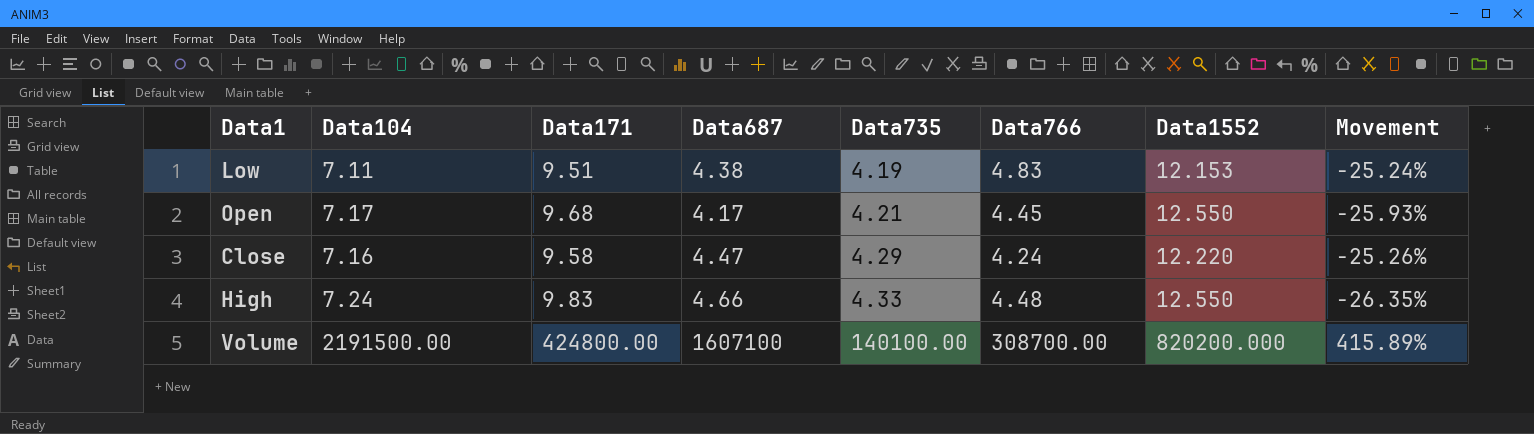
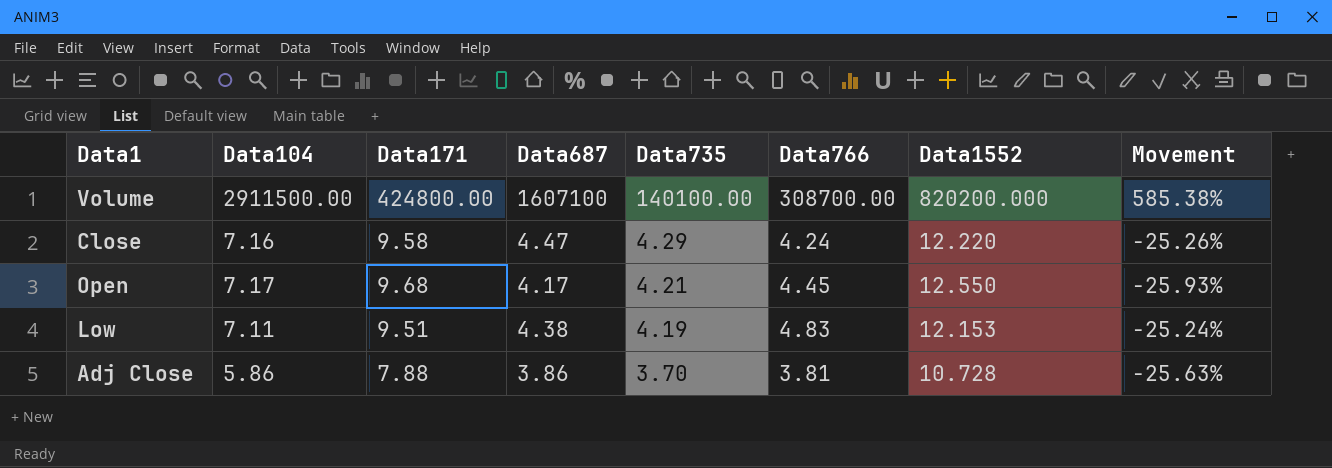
row order: Data735 ascending -> Data735 descending
row High: 7.24 | 9.83 | 4.66 | 4.33 | 4.48 | 12.550 | -26.35% -> none
Volume | Data104: 2191500.00 -> 2911500.00
Volume | Movement: 415.89% -> 585.38%
row Adj Close: none -> 5.86 | 7.88 | 3.86 | 3.70 | 3.81 | 10.728 | -25.63%

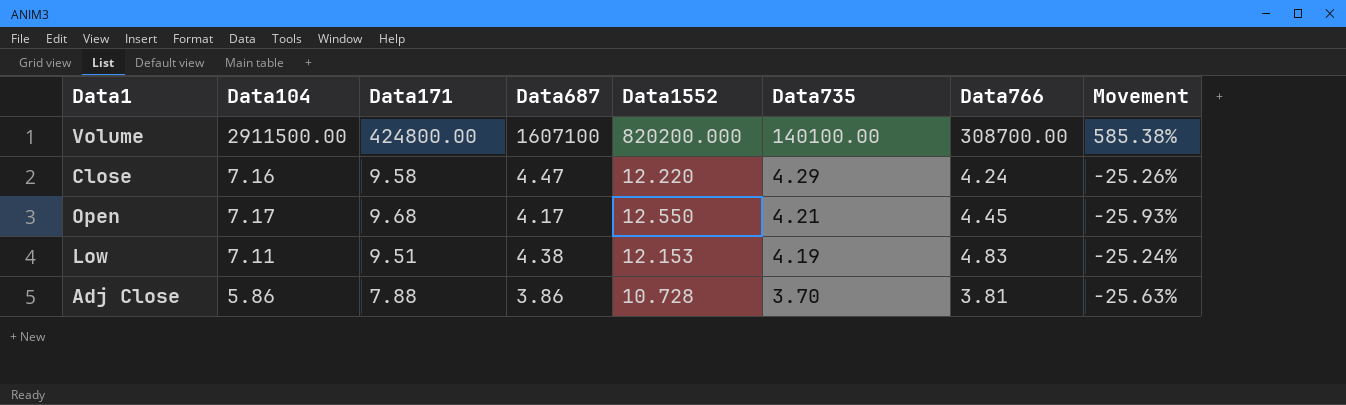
column Data1552 | position: 7 -> 5

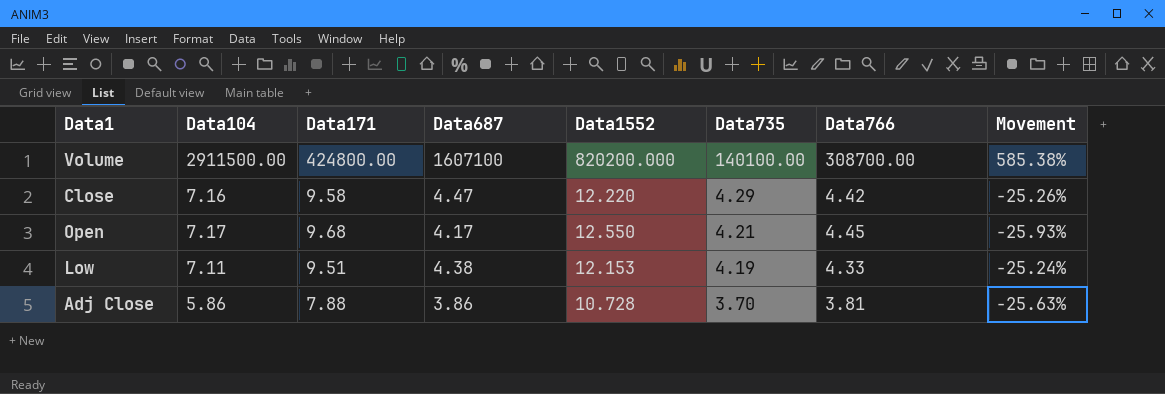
Close | Data766: 4.24 -> 4.42
Low | Data766: 4.83 -> 4.33

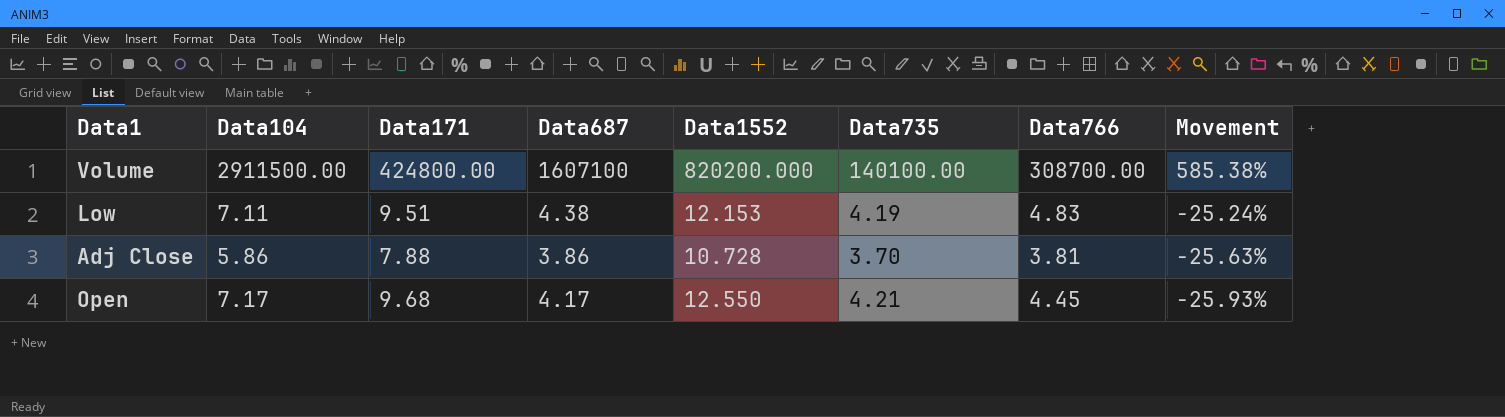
row order: Data735 descending -> Movement descending
row Close: 7.16 | 9.58 | 4.47 | 12.220 | 4.29 | 4.42 | -25.26% -> none
Low | Data766: 4.33 -> 4.83

